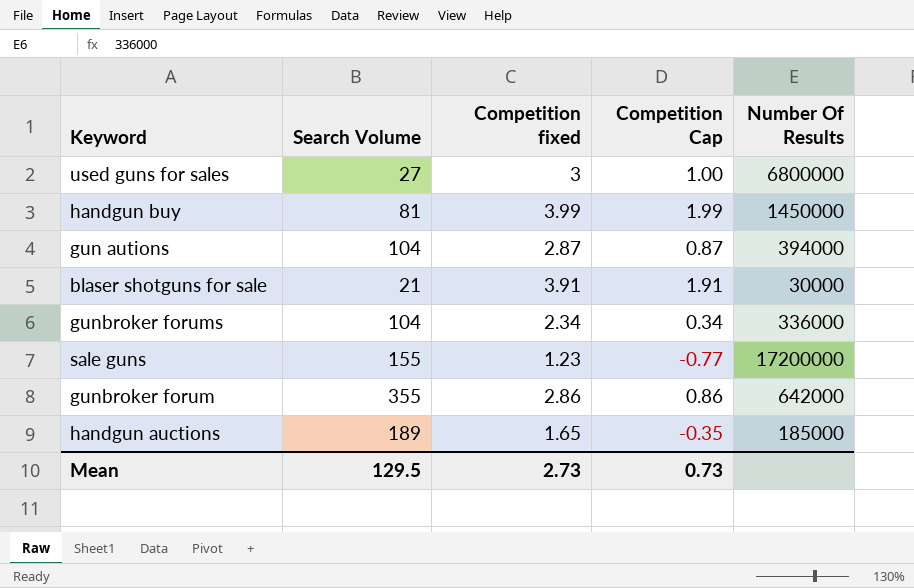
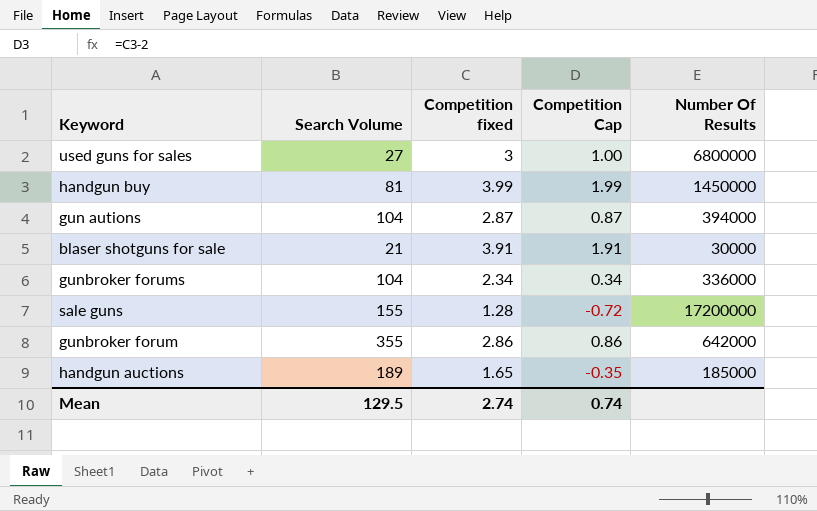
sale guns | Competition fixed: 1.23 -> 1.28
sale guns | Competition Cap: -0.77 -> -0.72
Mean | Competition fixed: 2.73 -> 2.74
Mean | Competition Cap: 0.73 -> 0.74

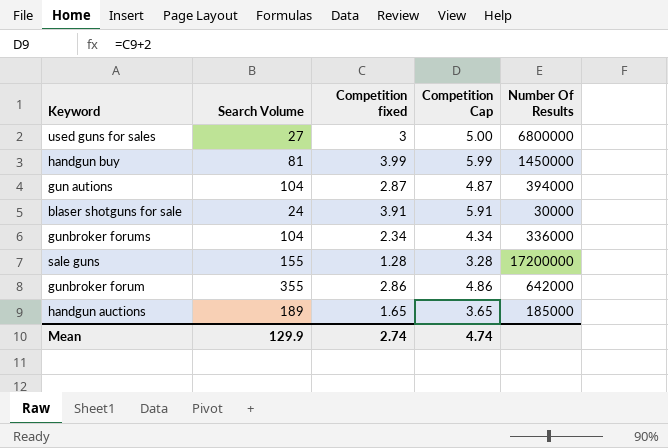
column Competition Cap | formula: [Competition fixed] - 2 -> [Competition fixed] + 2
blaser shotguns for sale | Search Volume: 21 -> 24
Mean | Search Volume: 129.5 -> 129.9
Mean | Competition Cap: 0.74 -> 4.74

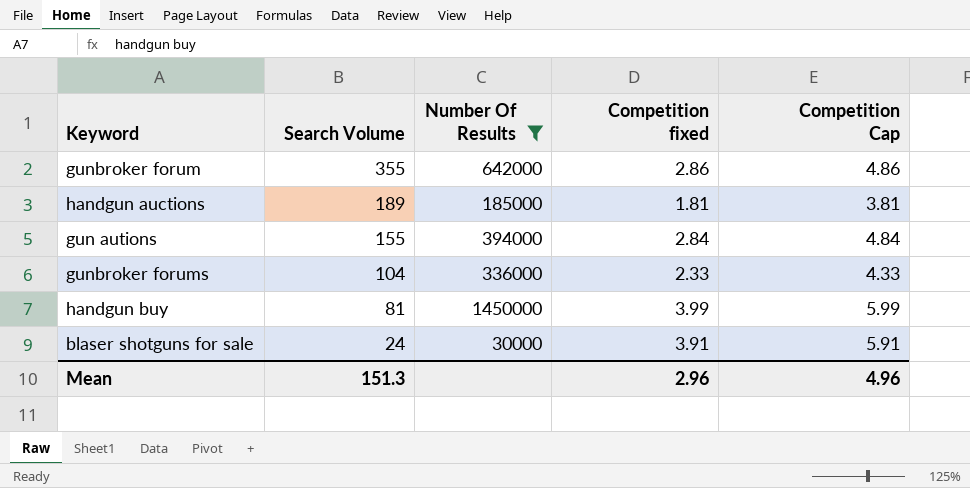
filter: none -> Number Of Results <= 1450000
row order: none -> Search Volume descending
column Number Of Results | position: 5 -> 3
handgun auctions | Competition fixed: 1.65 -> 1.81
handgun auctions | Competition Cap: 3.65 -> 3.81
gun autions | Search Volume: 104 -> 155
gun autions | Competition fixed: 2.87 -> 2.84
gun autions | Competition Cap: 4.87 -> 4.84
gunbroker forums | Competition fixed: 2.34 -> 2.33
gunbroker forums | Competition Cap: 4.34 -> 4.33
Mean | Search Volume: 129.9 -> 151.3
Mean | Competition fixed: 2.74 -> 2.96
Mean | Competition Cap: 4.74 -> 4.96

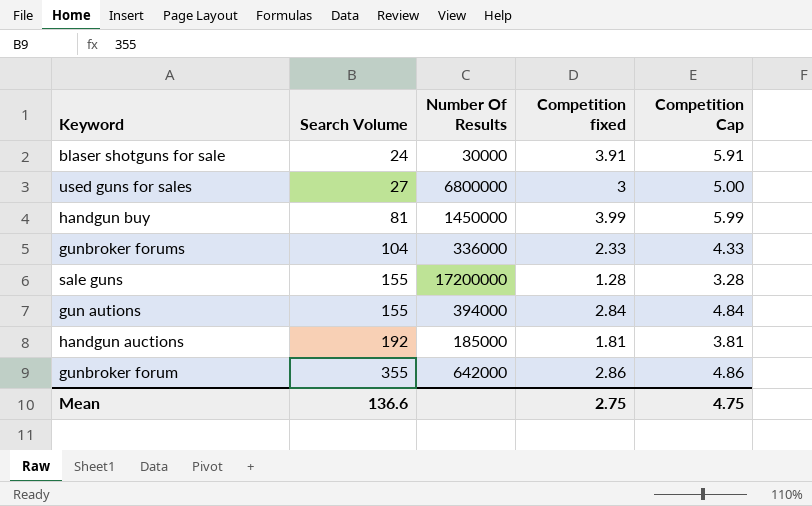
filter: Number Of Results <= 1450000 -> none
row order: Search Volume descending -> Search Volume ascending
handgun auctions | Search Volume: 189 -> 192
Mean | Search Volume: 151.3 -> 136.6
Mean | Competition fixed: 2.96 -> 2.75
Mean | Competition Cap: 4.96 -> 4.75

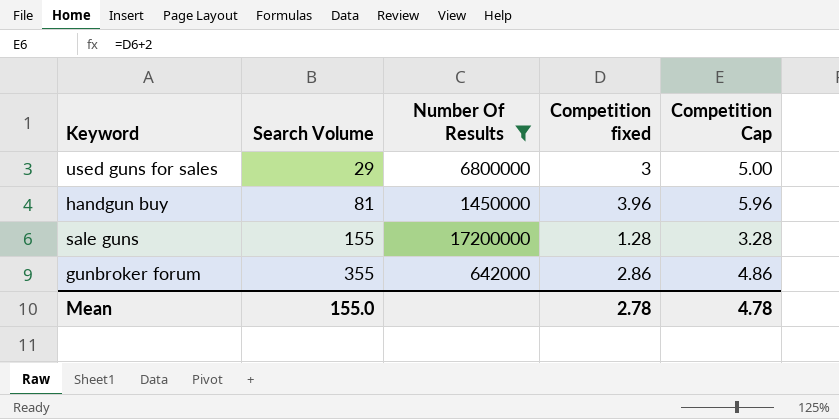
filter: none -> Number Of Results >= 642000
used guns for sales | Search Volume: 27 -> 29
handgun buy | Competition fixed: 3.99 -> 3.96
handgun buy | Competition Cap: 5.99 -> 5.96
Mean | Search Volume: 136.6 -> 155.0
Mean | Competition fixed: 2.75 -> 2.78
Mean | Competition Cap: 4.75 -> 4.78

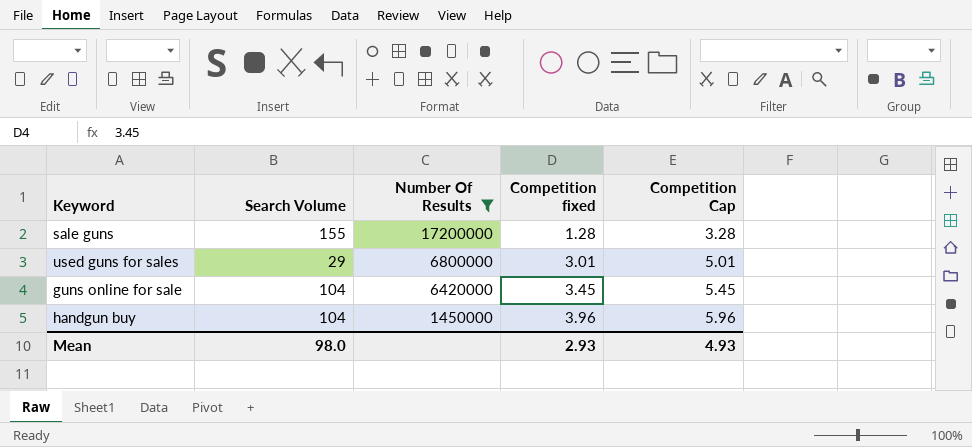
row order: Search Volume ascending -> Number Of Results descending
row gunbroker forum: 355 | 642000 | 2.86 | 4.86 -> none
used guns for sales | Competition fixed: 3 -> 3.01
used guns for sales | Competition Cap: 5.00 -> 5.01
row guns online for sale: none -> 104 | 6420000 | 3.45 | 5.45
handgun buy | Search Volume: 81 -> 104
Mean | Search Volume: 155.0 -> 98.0
Mean | Competition fixed: 2.78 -> 2.93
Mean | Competition Cap: 4.78 -> 4.93

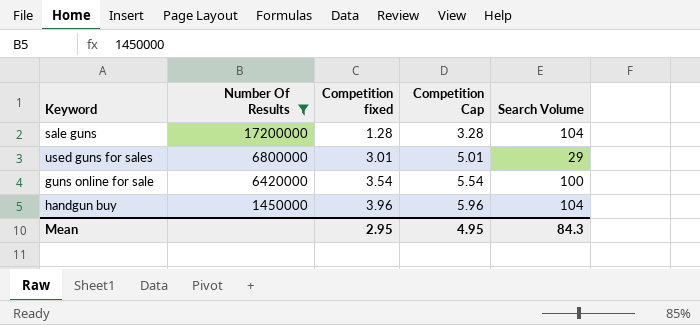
column Search Volume | position: 2 -> 5
sale guns | Search Volume: 155 -> 104
guns online for sale | Competition fixed: 3.45 -> 3.54
guns online for sale | Competition Cap: 5.45 -> 5.54
guns online for sale | Search Volume: 104 -> 100
Mean | Competition fixed: 2.93 -> 2.95
Mean | Competition Cap: 4.93 -> 4.95
Mean | Search Volume: 98.0 -> 84.3

